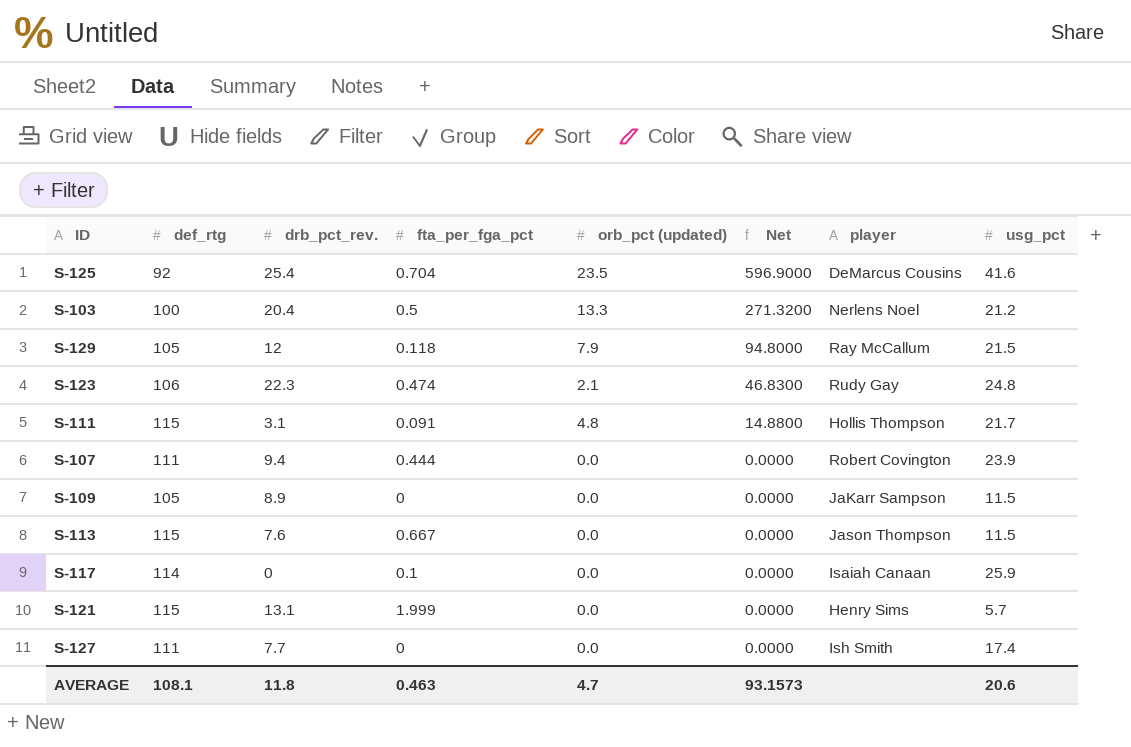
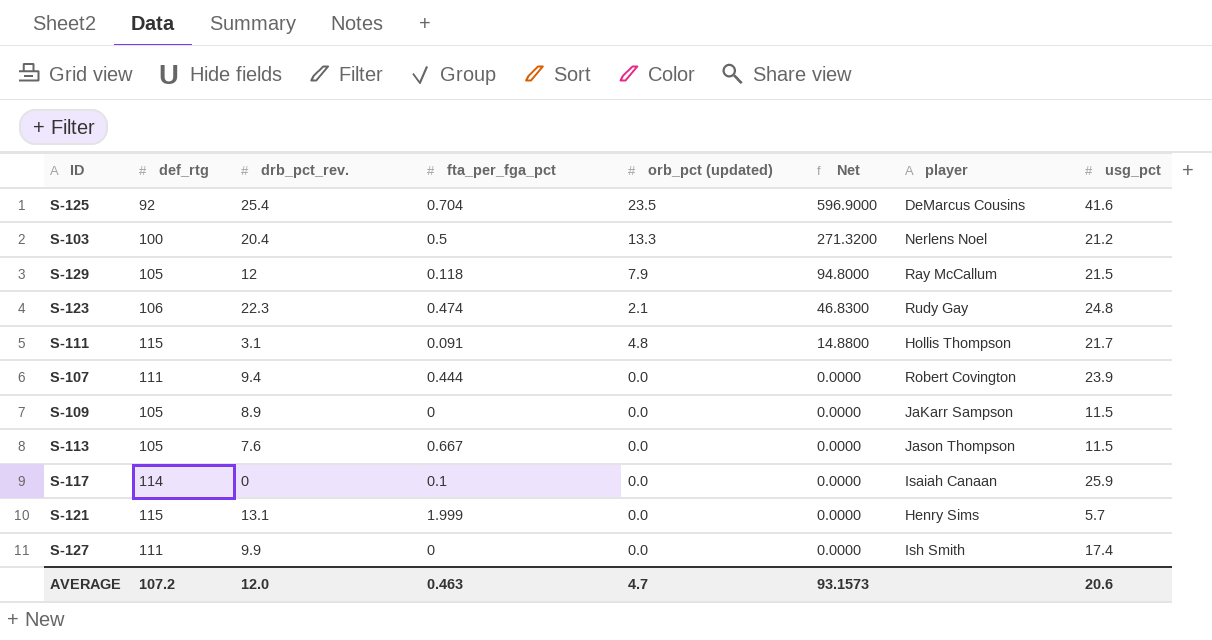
S-113 | def_rtg: 115 -> 105
S-127 | drb_pct_rev.: 7.7 -> 9.9
AVERAGE | def_rtg: 108.1 -> 107.2
AVERAGE | drb_pct_rev.: 11.8 -> 12.0

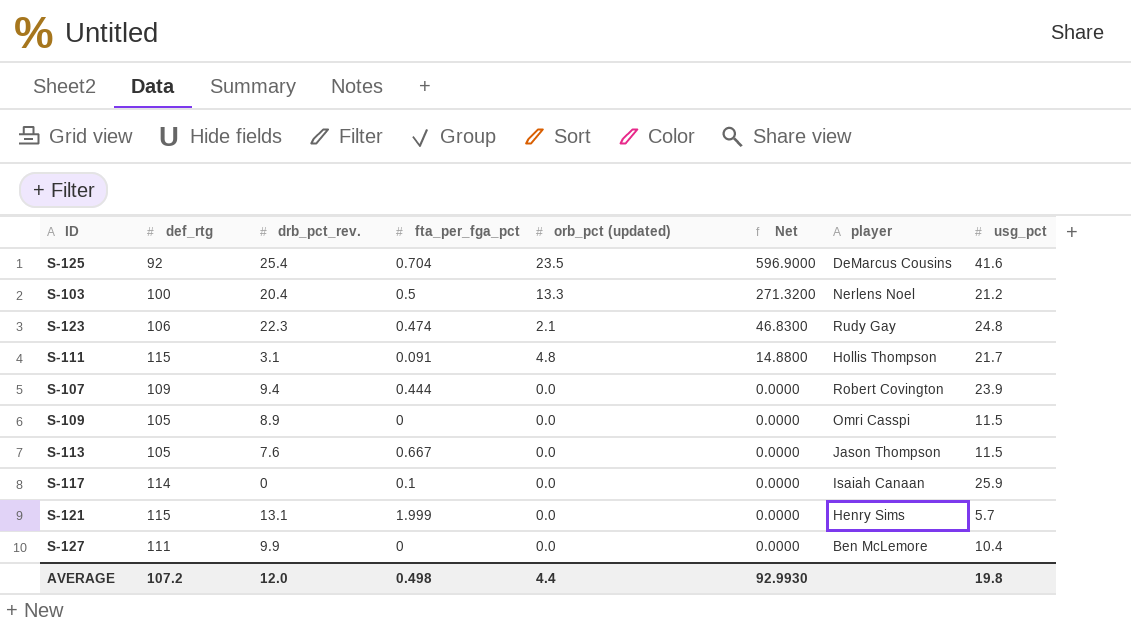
row S-129: 105 | 12 | 0.118 | 7.9 | 94.8000 | Ray McCallum | 21.5 -> none
S-107 | def_rtg: 111 -> 109
S-109 | player: JaKarr Sampson -> Omri Casspi
S-127 | player: Ish Smith -> Ben McLemore
S-127 | usg_pct: 17.4 -> 10.4
AVERAGE | fta_per_fga_pct: 0.463 -> 0.498
AVERAGE | orb_pct (updated): 4.7 -> 4.4
AVERAGE | Net: 93.1573 -> 92.9930
AVERAGE | usg_pct: 20.6 -> 19.8

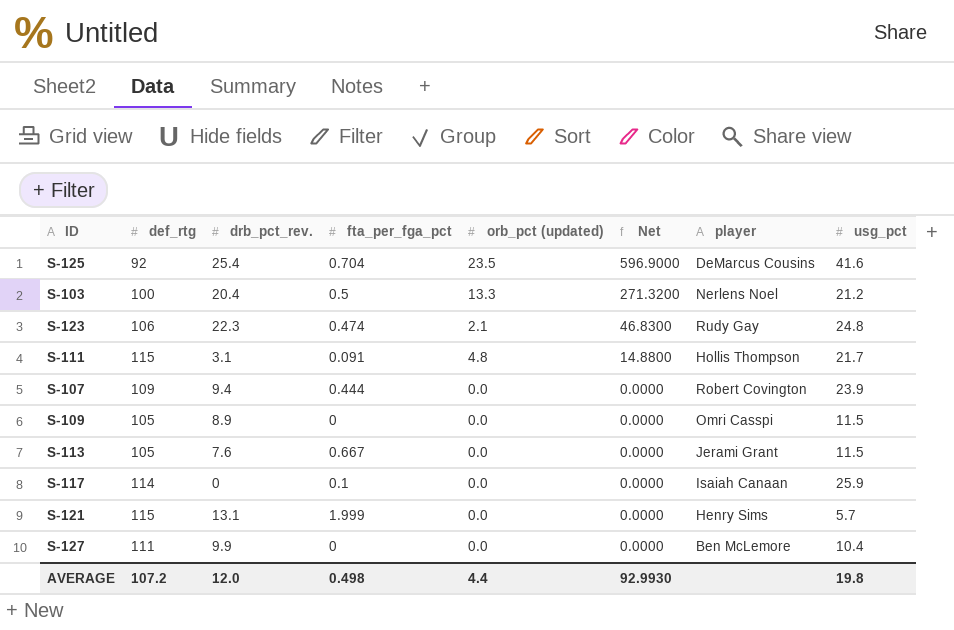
S-113 | player: Jason Thompson -> Jerami Grant

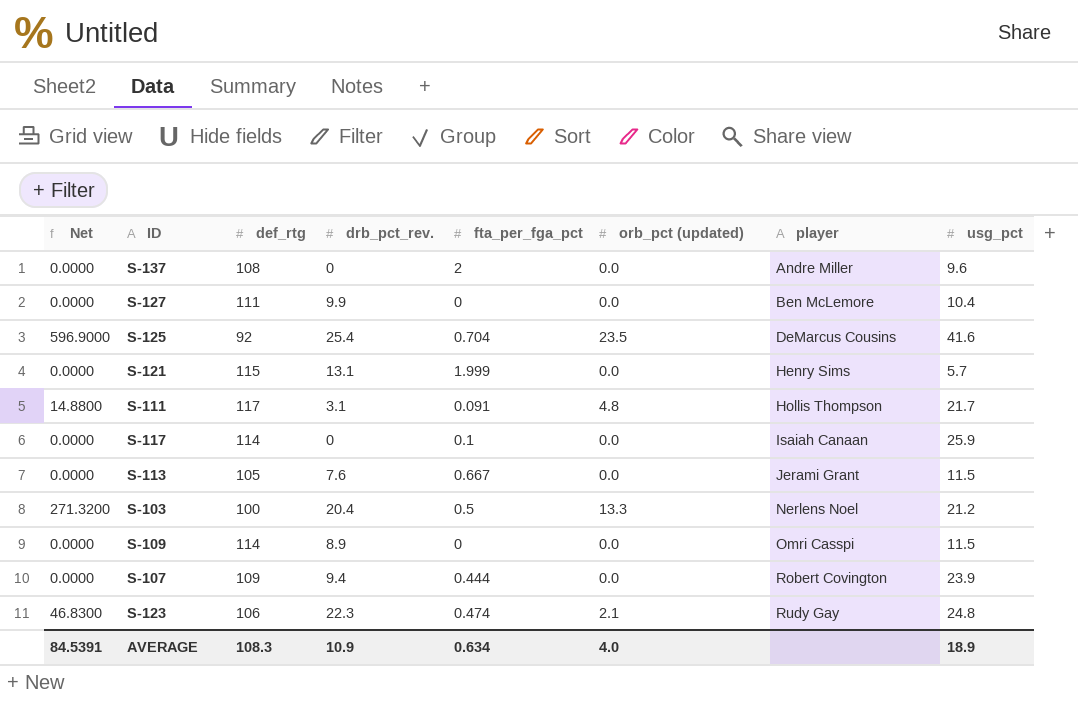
row order: Net descending -> player ascending
column Net | position: 6 -> 1
row S-137: none -> 0.0000 | 108 | 0 | 2 | 0.0 | Andre Miller | 9.6
S-111 | def_rtg: 115 -> 117
S-109 | def_rtg: 105 -> 114
AVERAGE | Net: 92.9930 -> 84.5391
AVERAGE | def_rtg: 107.2 -> 108.3
AVERAGE | drb_pct_rev.: 12.0 -> 10.9
AVERAGE | fta_per_fga_pct: 0.498 -> 0.634
AVERAGE | orb_pct (updated): 4.4 -> 4.0
AVERAGE | usg_pct: 19.8 -> 18.9

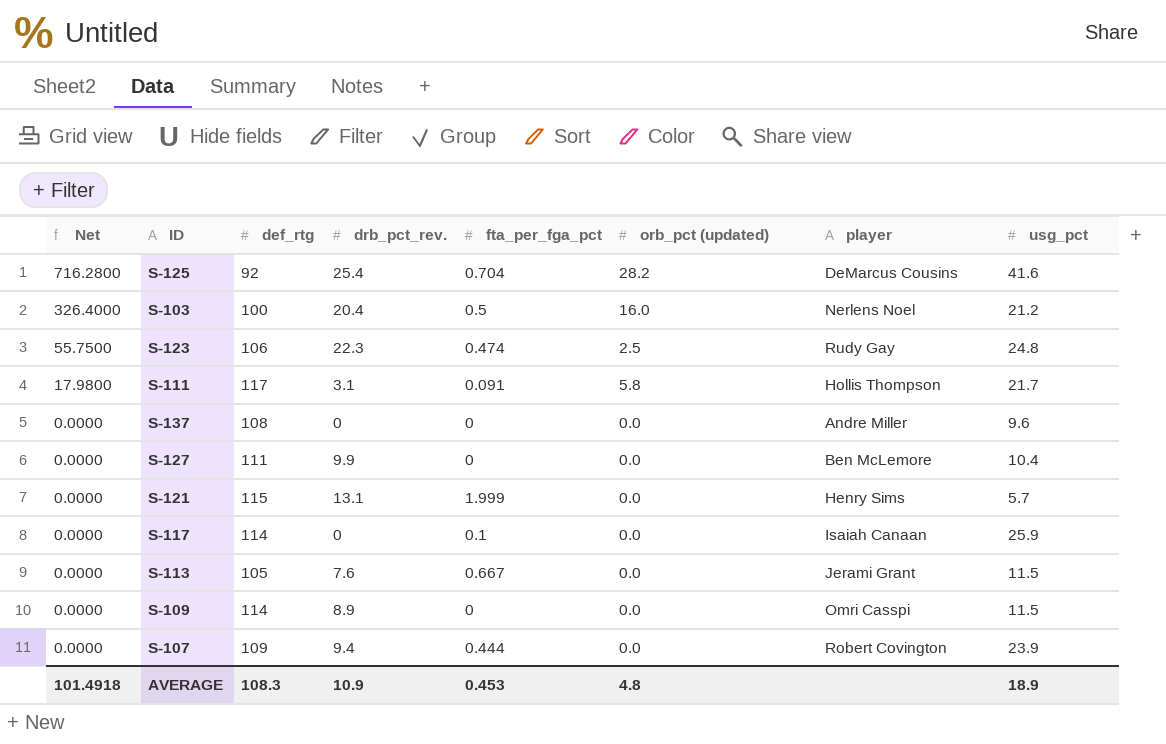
row order: player ascending -> Net descending
S-125 | Net: 596.9000 -> 716.2800
S-125 | orb_pct (updated): 23.5 -> 28.2
S-103 | Net: 271.3200 -> 326.4000
S-103 | orb_pct (updated): 13.3 -> 16.0
S-123 | Net: 46.8300 -> 55.7500
S-123 | orb_pct (updated): 2.1 -> 2.5
S-111 | Net: 14.8800 -> 17.9800
S-111 | orb_pct (updated): 4.8 -> 5.8
S-137 | fta_per_fga_pct: 2 -> 0
AVERAGE | Net: 84.5391 -> 101.4918
AVERAGE | fta_per_fga_pct: 0.634 -> 0.453
AVERAGE | orb_pct (updated): 4.0 -> 4.8

